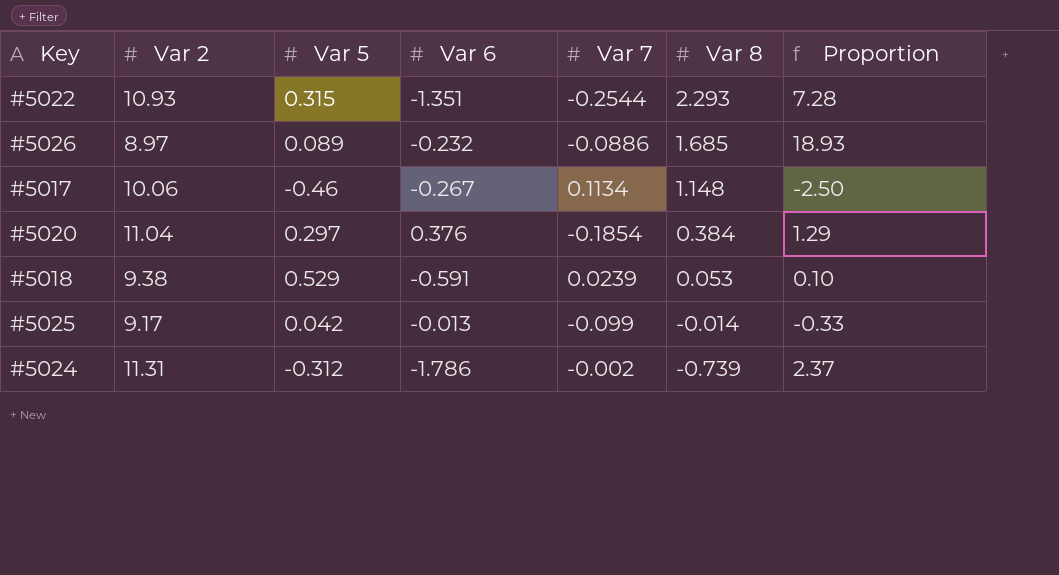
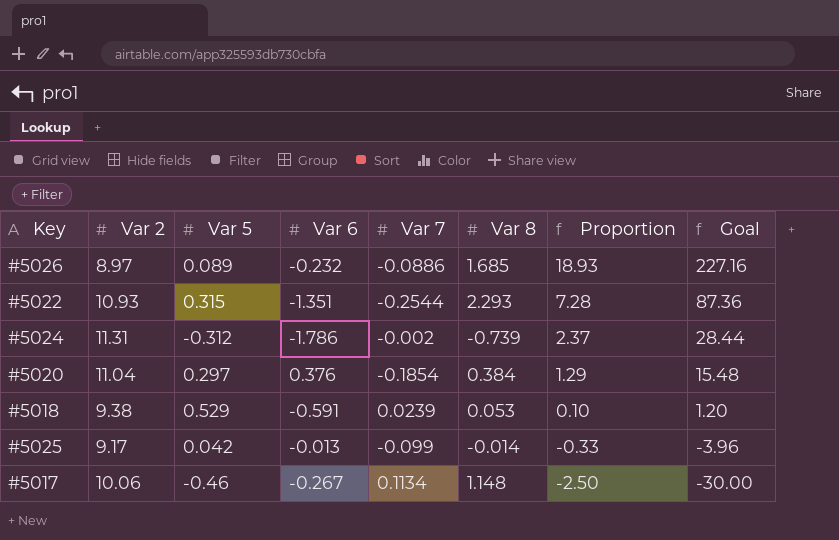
row order: Var 8 descending -> Proportion descending
column Goal | formula: none -> [Proportion] * 12

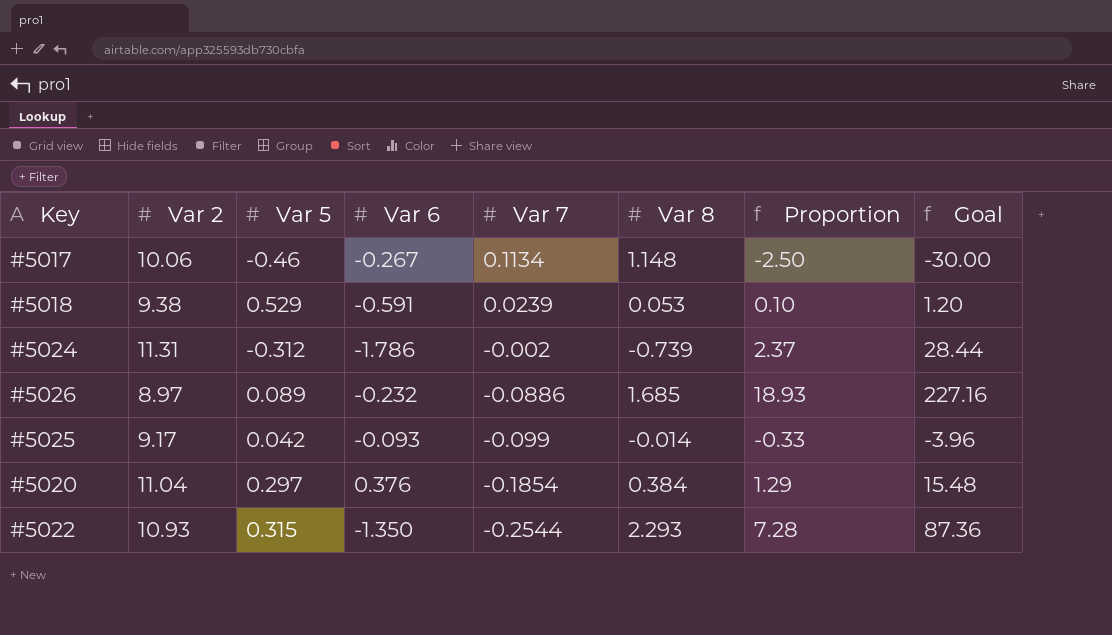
row order: Proportion descending -> Var 7 descending
#5025 | Var 6: -0.013 -> -0.093
#5022 | Var 6: -1.351 -> -1.350

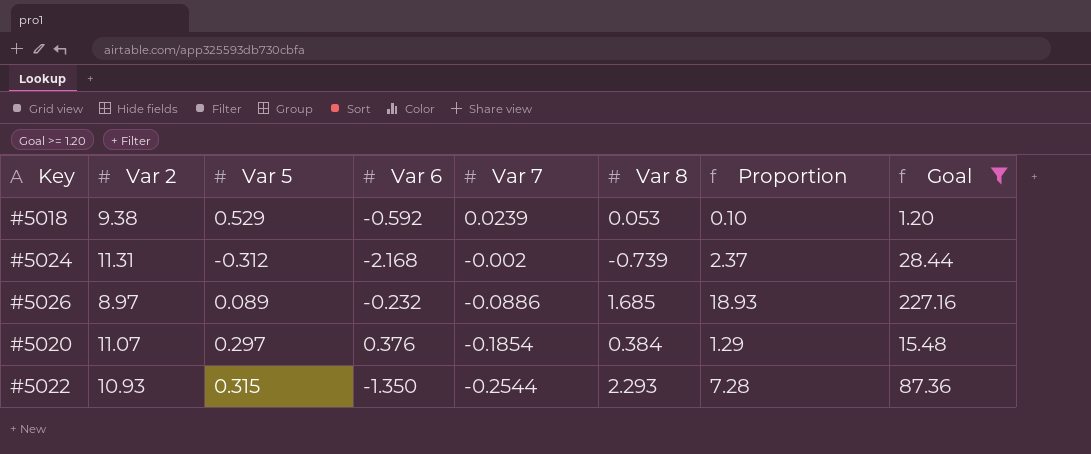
filter: none -> Goal >= 1.20
#5018 | Var 6: -0.591 -> -0.592
#5024 | Var 6: -1.786 -> -2.168
#5020 | Var 2: 11.04 -> 11.07

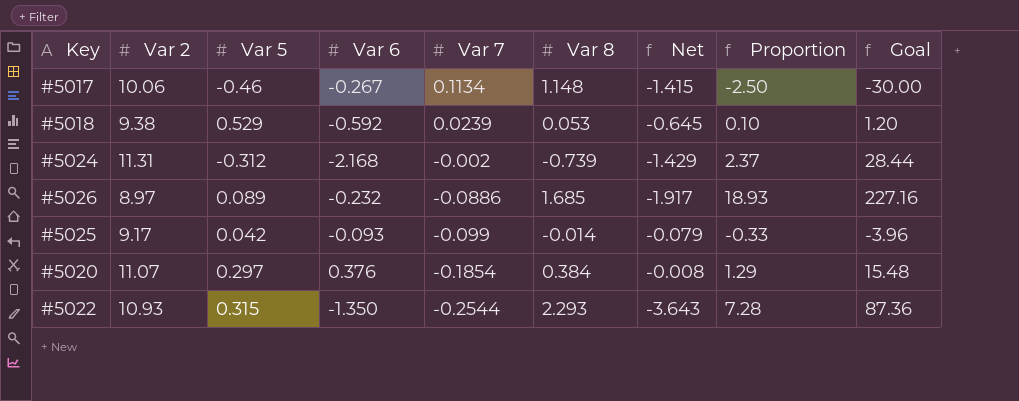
filter: Goal >= 1.20 -> none
column Net | formula: none -> [Var 6] - [Var 8]

